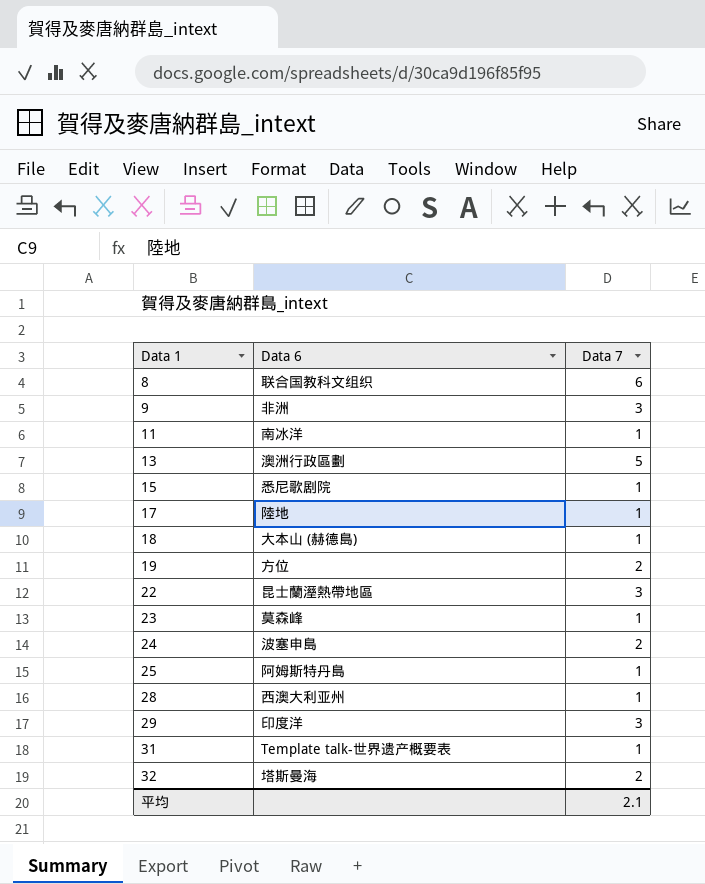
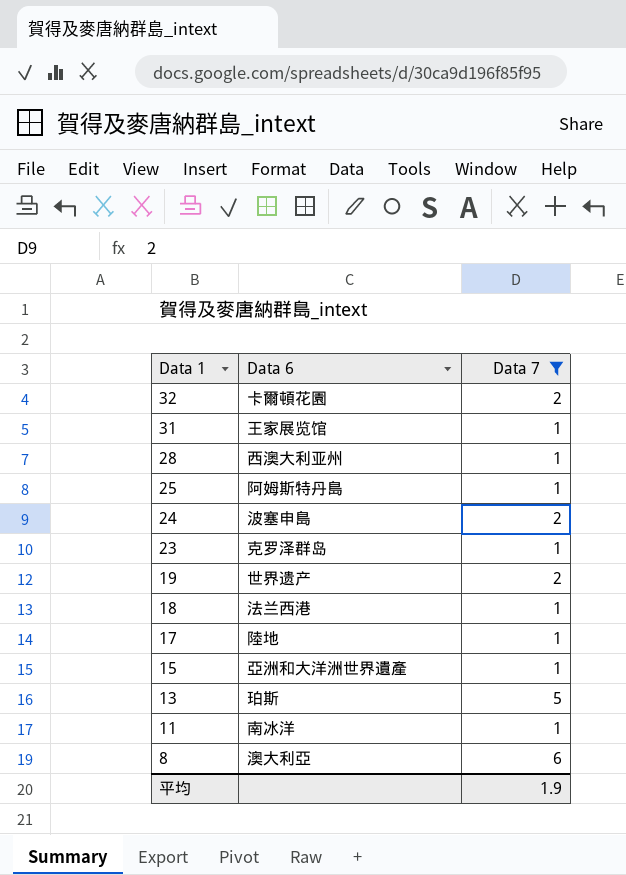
filter: none -> Data 7 != 3
row order: Data 1 ascending -> Data 1 descending
32 | Data 6: 塔斯曼海 -> 卡爾頓花園
31 | Data 6: Template talk-世界遗产概要表 -> 王家展览馆
23 | Data 6: 莫森峰 -> 克罗泽群岛
19 | Data 6: 方位 -> 世界遗产
18 | Data 6: 大本山 (赫德島) -> 法兰西港
15 | Data 6: 悉尼歌剧院 -> 亞洲和大洋洲世界遺產
13 | Data 6: 澳洲行政區劃 -> 珀斯
8 | Data 6: 联合国教科文组织 -> 澳大利亞
平均 | Data 7: 2.1 -> 1.9

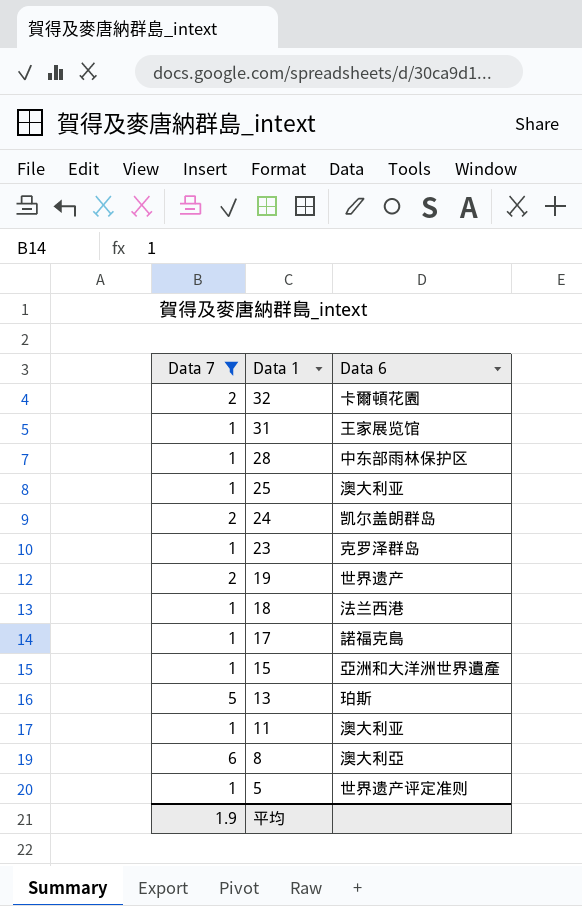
column Data 7 | position: 3 -> 1
28 | Data 6: 西澳大利亚州 -> 中东部雨林保护区
25 | Data 6: 阿姆斯特丹島 -> 澳大利亚
24 | Data 6: 波塞申島 -> 凯尔盖朗群岛
17 | Data 6: 陸地 -> 諾福克島
11 | Data 6: 南冰洋 -> 澳大利亚
row 5: none -> 1 | 世界遗产评定准则

